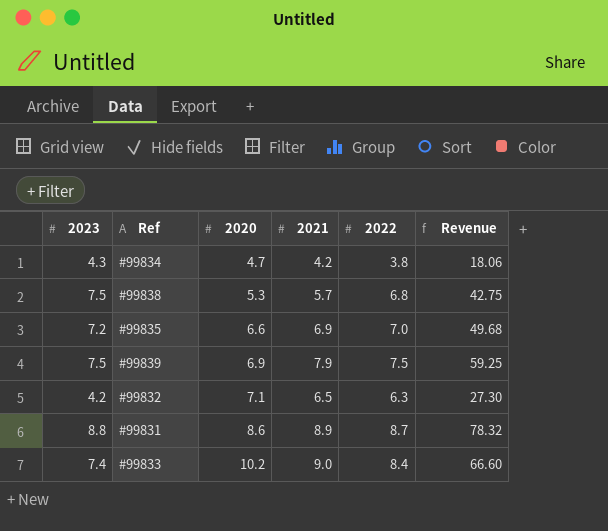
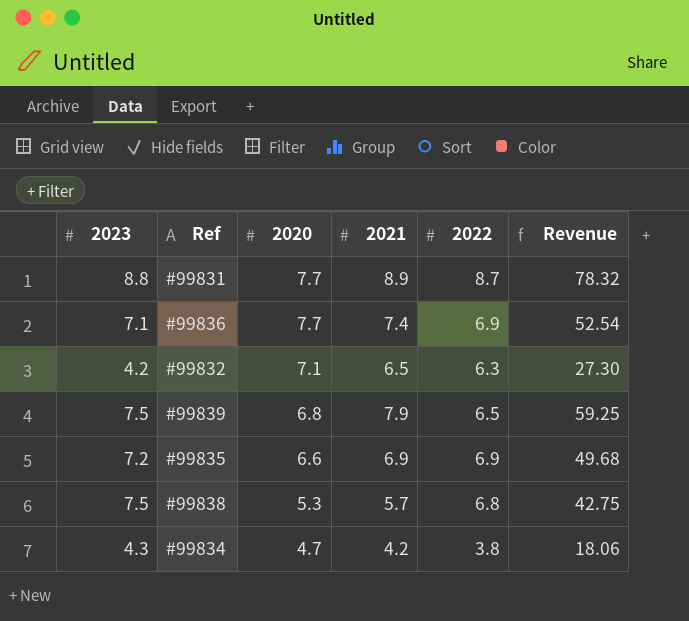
row order: 2020 ascending -> 2020 descending
row #99833: 7.4 | 10.2 | 9.0 | 8.4 | 66.60 -> none
#99831 | 2020: 8.6 -> 7.7
row #99836: none -> 7.1 | 7.7 | 7.4 | 6.9 | 52.54
#99839 | 2020: 6.9 -> 6.8
#99839 | 2022: 7.5 -> 6.5
#99835 | 2022: 7.0 -> 6.9

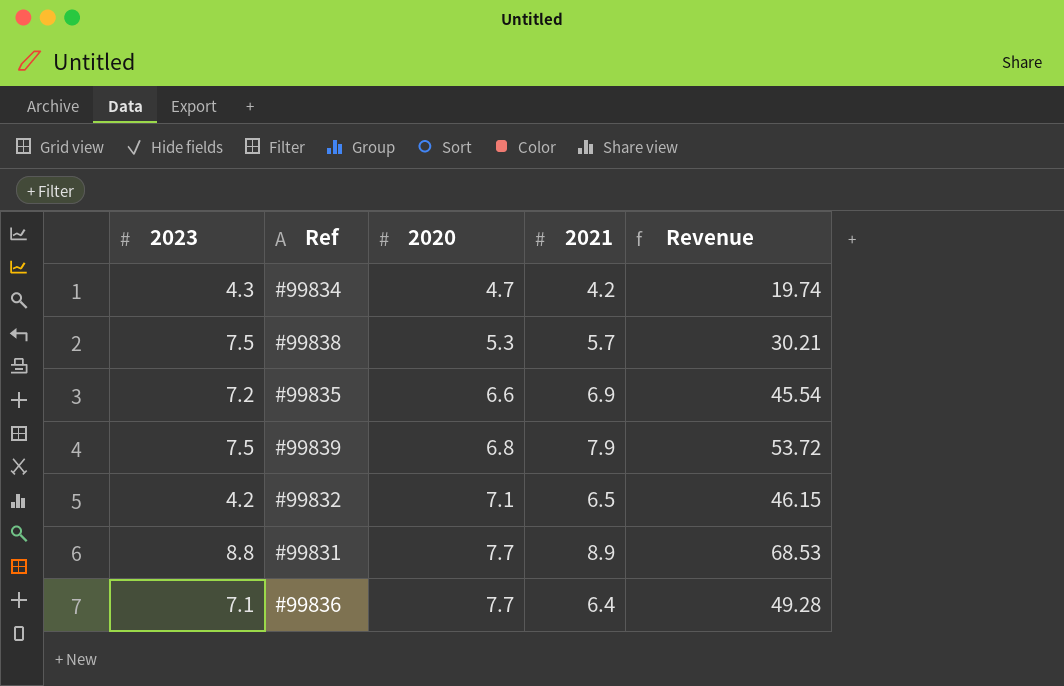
row order: 2020 descending -> 2020 ascending
column 2022 | position: 5 -> none
column Revenue | formula: [2023] * [2021] -> [2020] * [2021]
#99836 | 2021: 7.4 -> 6.4

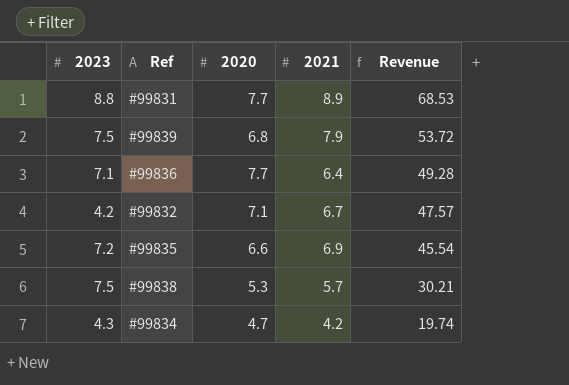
row order: 2020 ascending -> Revenue descending
#99832 | 2021: 6.5 -> 6.7
#99832 | Revenue: 46.15 -> 47.57

